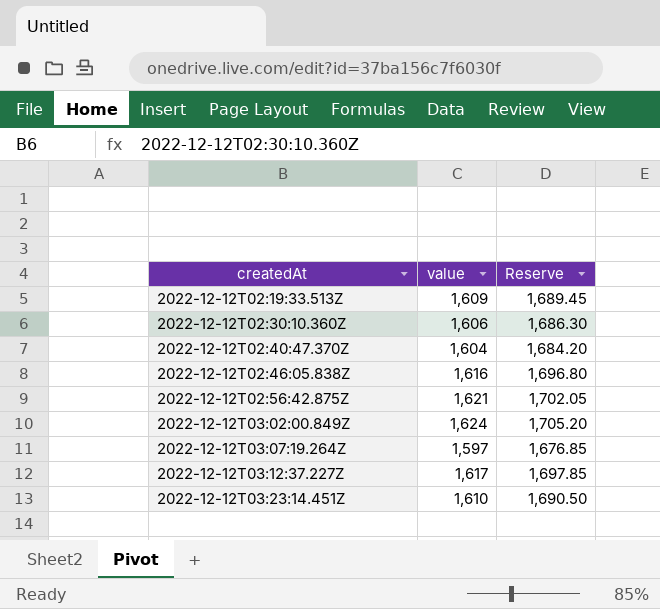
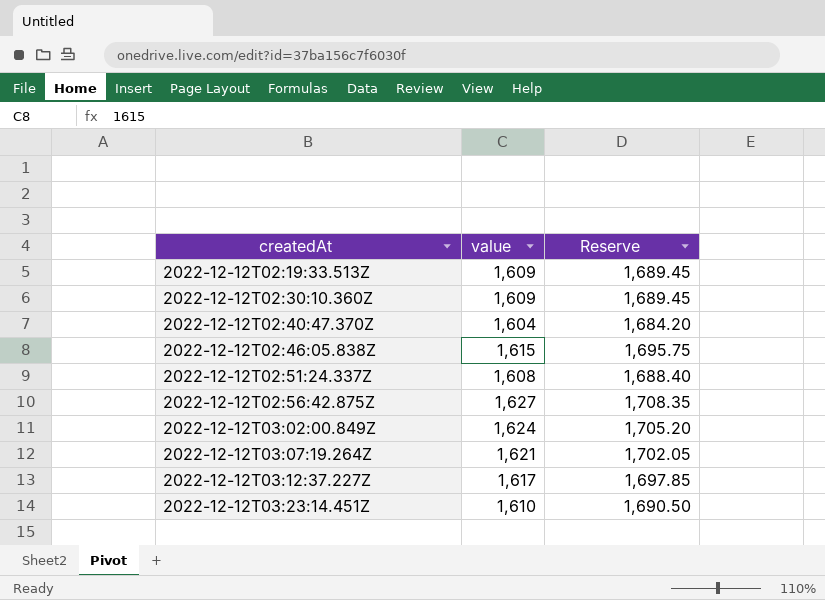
2022-12-12T02:30:10.360Z | value: 1,606 -> 1,609
2022-12-12T02:30:10.360Z | Reserve: 1,686.30 -> 1,689.45
2022-12-12T02:46:05.838Z | value: 1,616 -> 1,615
2022-12-12T02:46:05.838Z | Reserve: 1,696.80 -> 1,695.75
row 2022-12-12T02:51:24.337Z: none -> 1,608 | 1,688.40
2022-12-12T02:56:42.875Z | value: 1,621 -> 1,627
2022-12-12T02:56:42.875Z | Reserve: 1,702.05 -> 1,708.35
2022-12-12T03:07:19.264Z | value: 1,597 -> 1,621
2022-12-12T03:07:19.264Z | Reserve: 1,676.85 -> 1,702.05

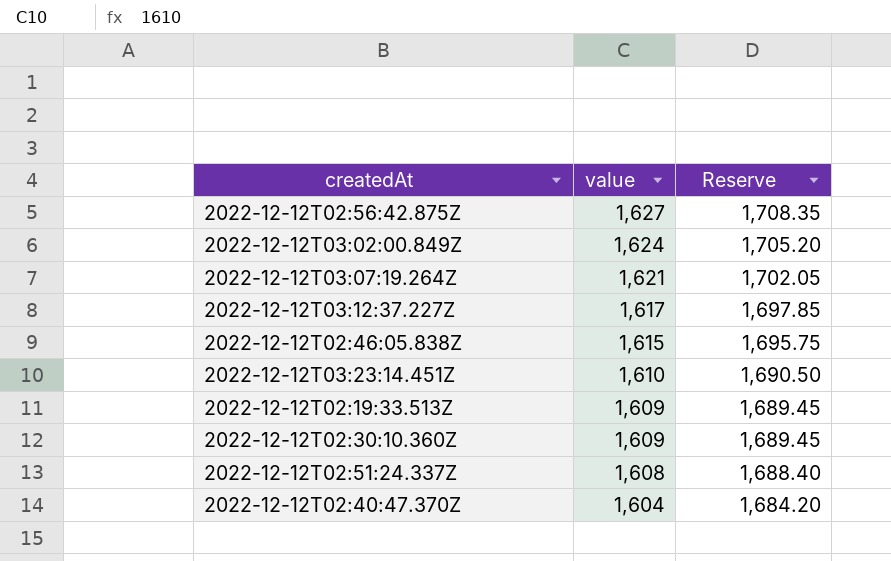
row order: createdAt ascending -> value descending

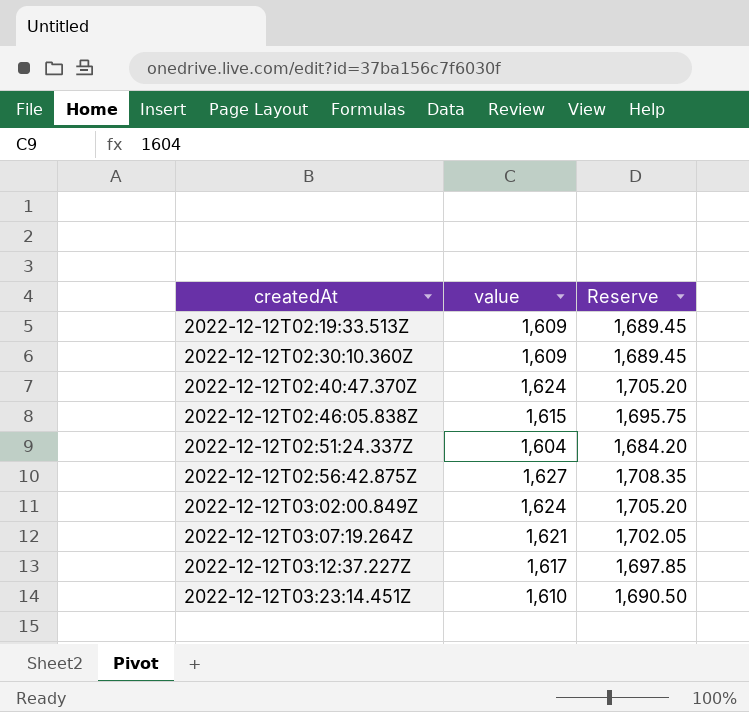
row order: value descending -> createdAt ascending
2022-12-12T02:40:47.370Z | value: 1,604 -> 1,624
2022-12-12T02:40:47.370Z | Reserve: 1,684.20 -> 1,705.20
2022-12-12T02:51:24.337Z | value: 1,608 -> 1,604
2022-12-12T02:51:24.337Z | Reserve: 1,688.40 -> 1,684.20

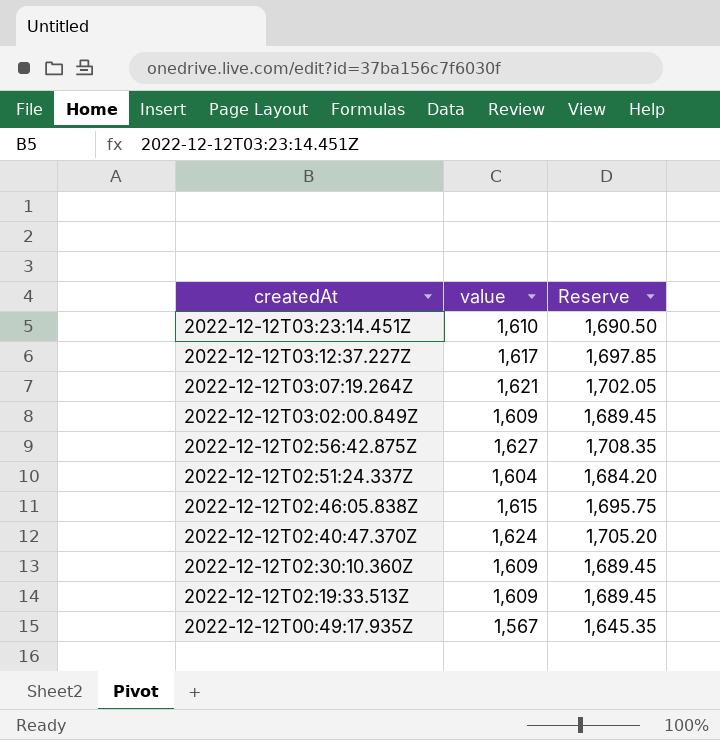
row order: createdAt ascending -> createdAt descending
2022-12-12T03:02:00.849Z | value: 1,624 -> 1,609
2022-12-12T03:02:00.849Z | Reserve: 1,705.20 -> 1,689.45
row 2022-12-12T00:49:17.935Z: none -> 1,567 | 1,645.35

